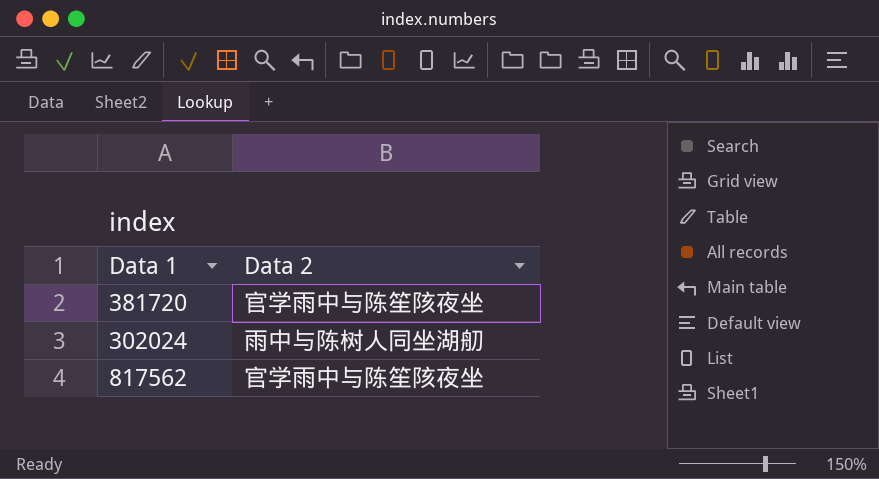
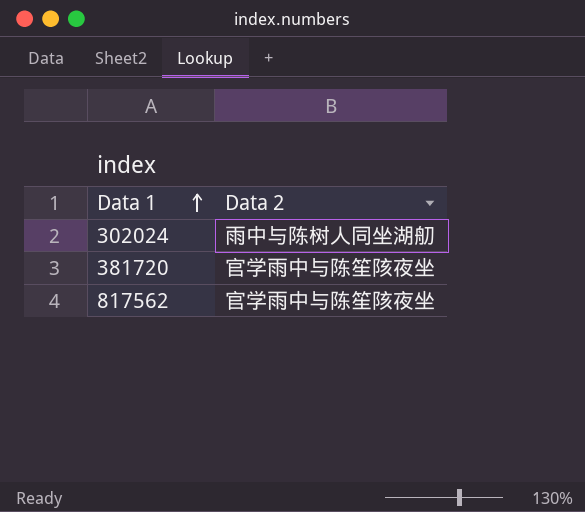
row order: none -> Data 1 ascending

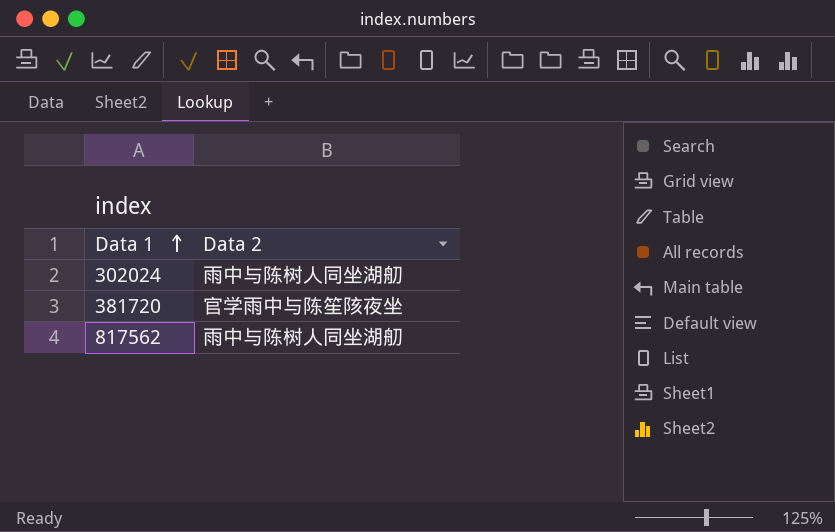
817562 | Data 2: 官学雨中与陈笙陔夜坐 -> 雨中与陈树人同坐湖舠

